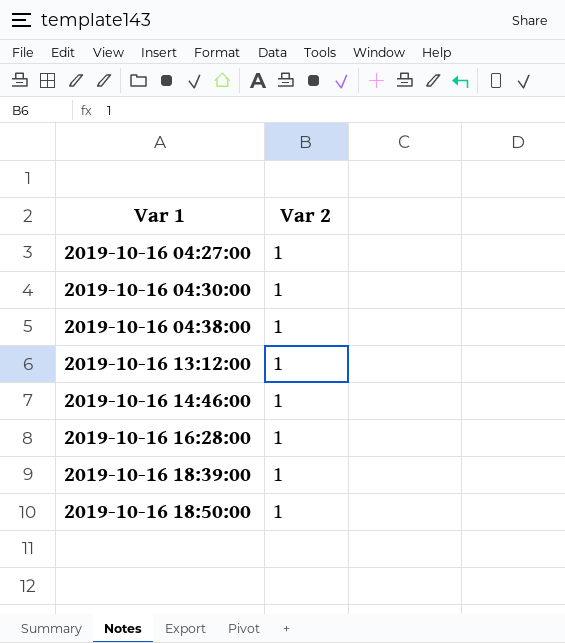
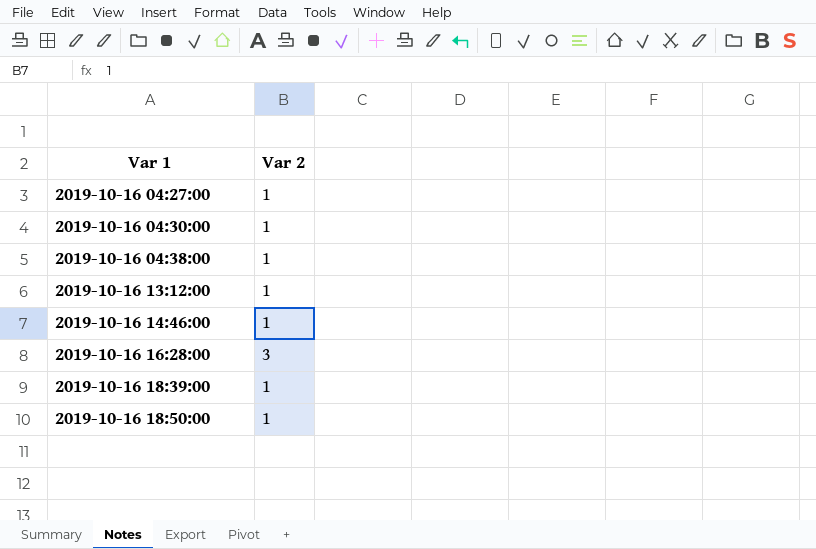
2019-10-16 16:28:00 | Var 2: 1 -> 3

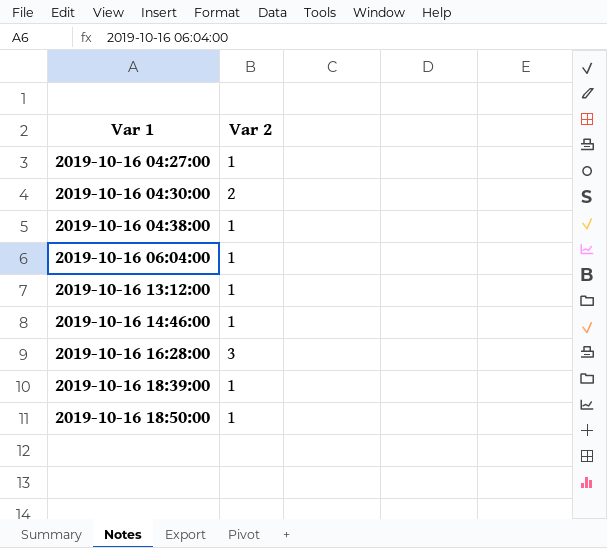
2019-10-16 04:30:00 | Var 2: 1 -> 2
row 2019-10-16 06:04:00: none -> 1

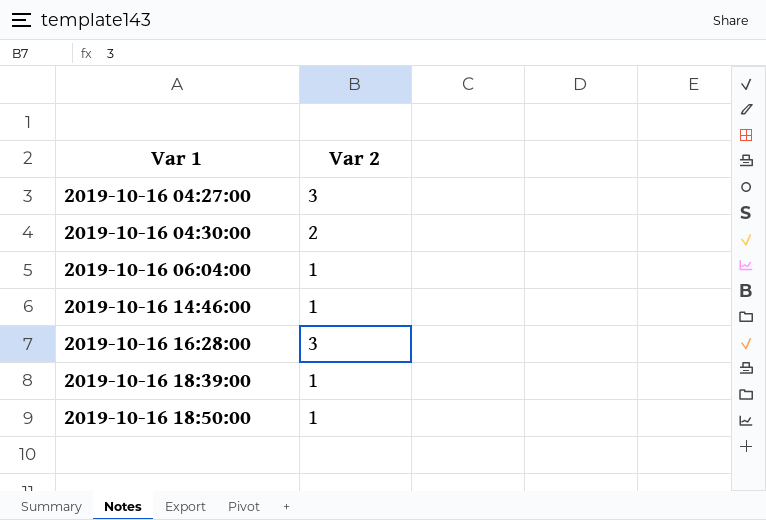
row 2019-10-16 04:38:00: 1 -> none
row 2019-10-16 13:12:00: 1 -> none
2019-10-16 04:27:00 | Var 2: 1 -> 3

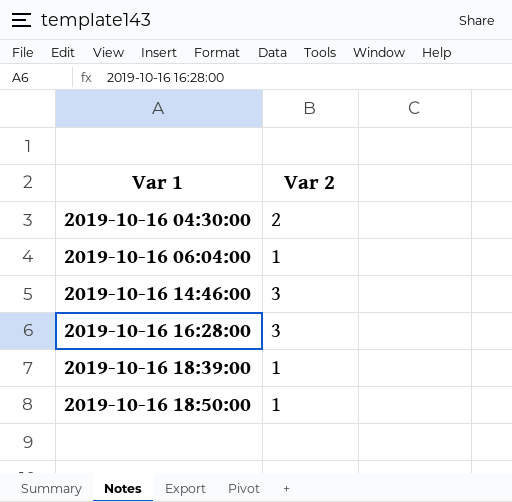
row 2019-10-16 04:27:00: 3 -> none
2019-10-16 14:46:00 | Var 2: 1 -> 3

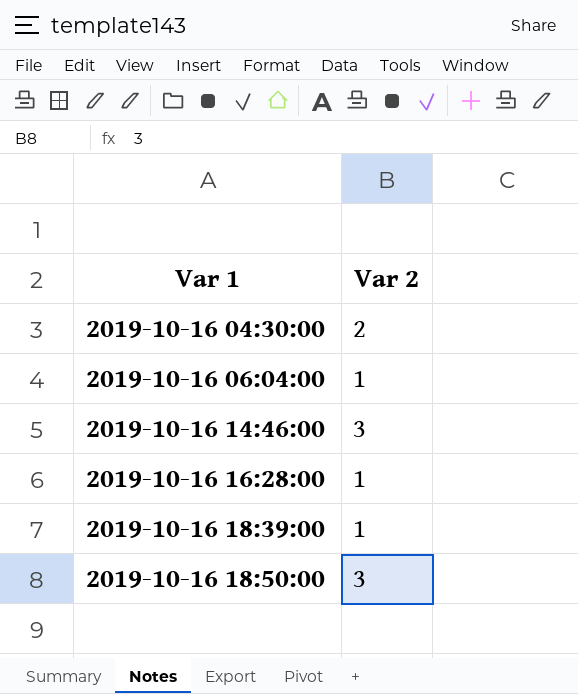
2019-10-16 16:28:00 | Var 2: 3 -> 1
2019-10-16 18:50:00 | Var 2: 1 -> 3

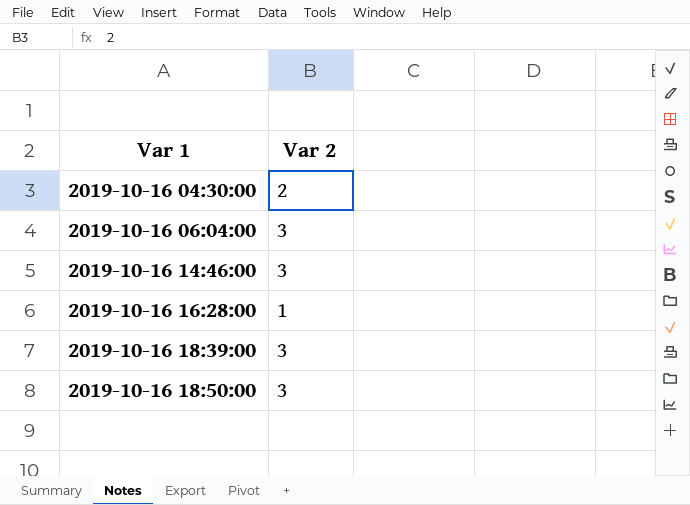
2019-10-16 06:04:00 | Var 2: 1 -> 3
2019-10-16 18:39:00 | Var 2: 1 -> 3

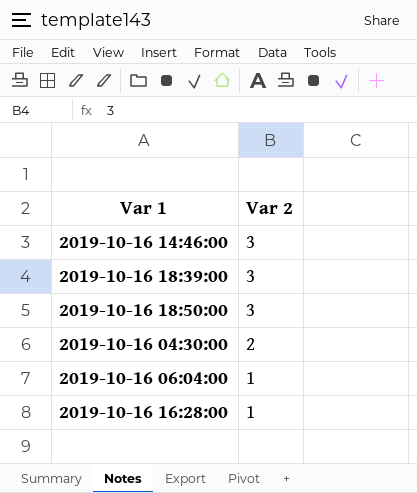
row order: Var 1 ascending -> Var 2 descending
2019-10-16 06:04:00 | Var 2: 3 -> 1

